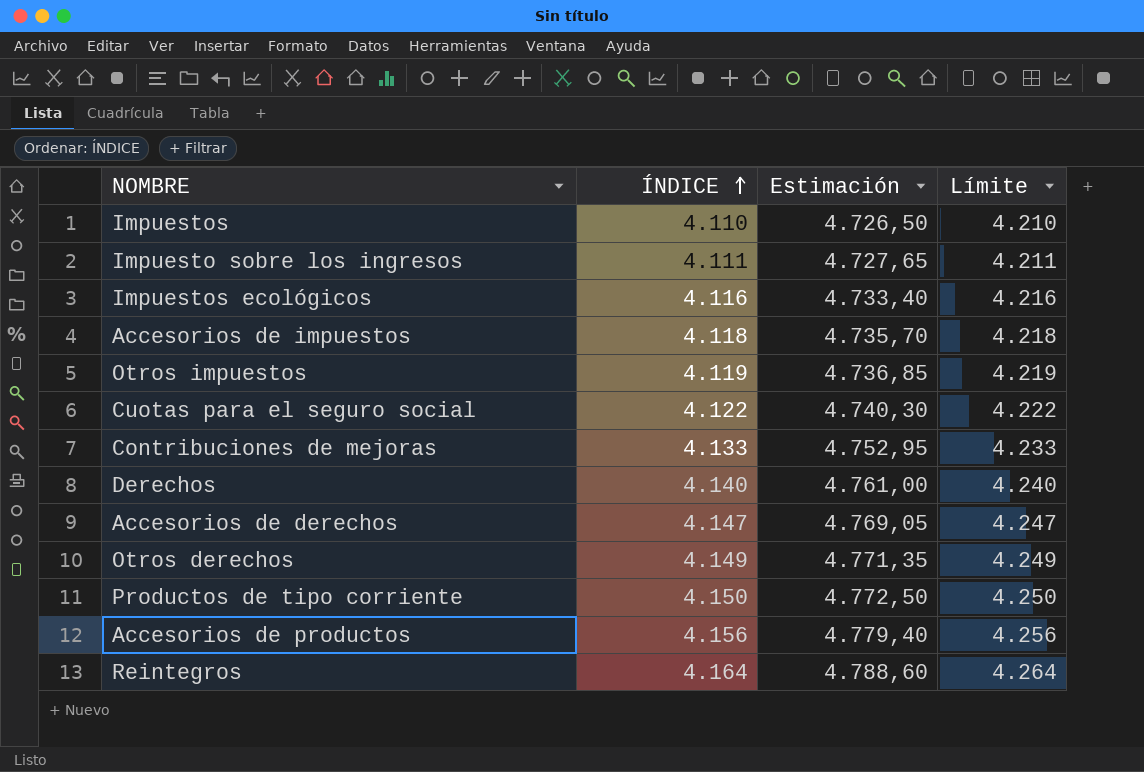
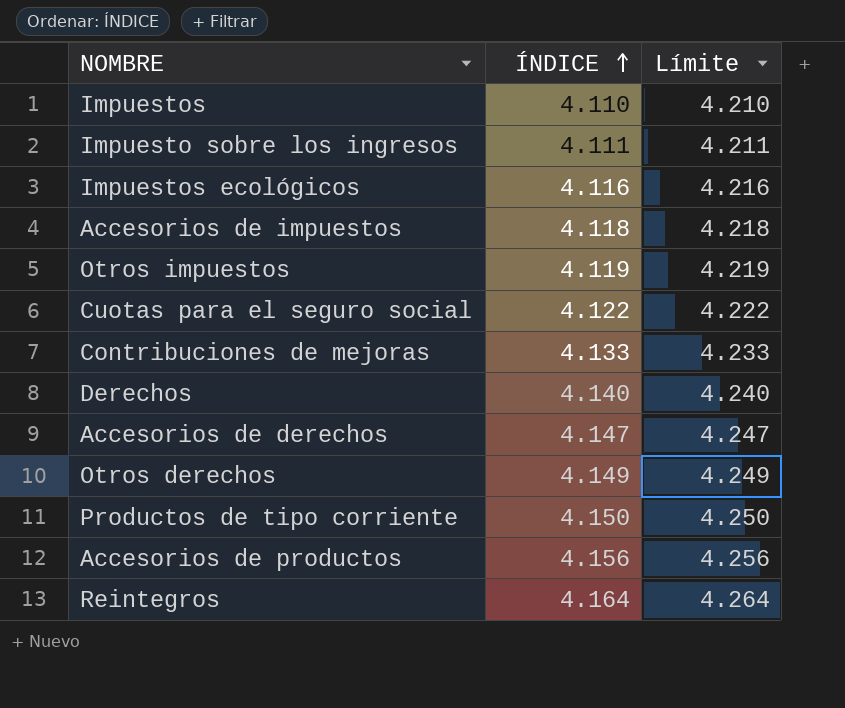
column Estimación | formula: [ÍNDICE] * 1,15 -> none

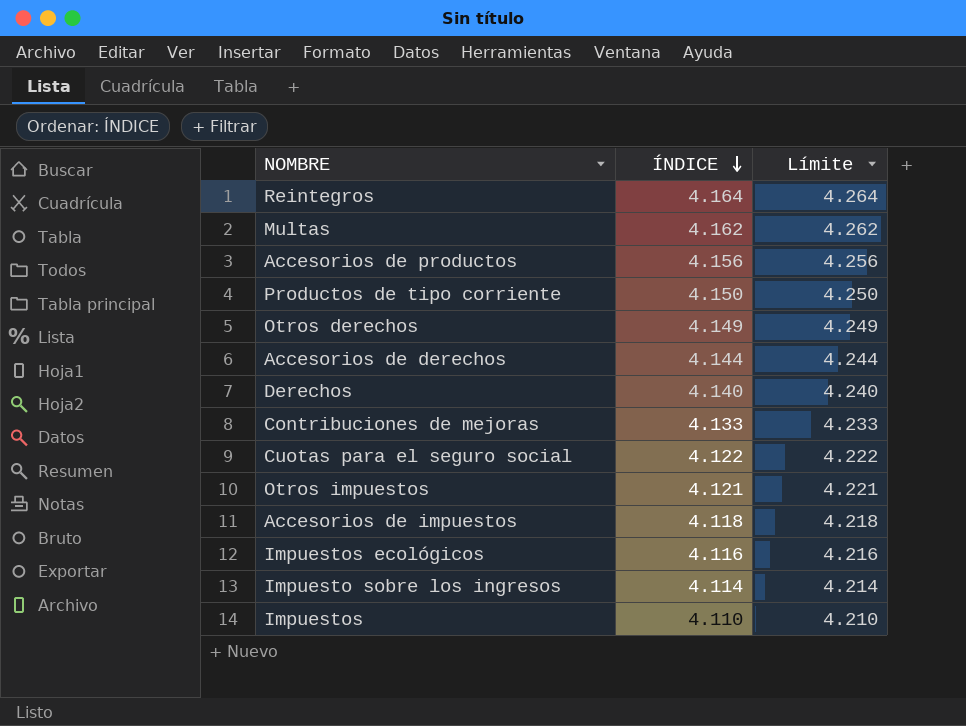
row order: ÍNDICE ascending -> ÍNDICE descending
row Multas: none -> 4.162 | 4.262
Accesorios de derechos | ÍNDICE: 4.147 -> 4.144
Accesorios de derechos | Límite: 4.247 -> 4.244
Otros impuestos | ÍNDICE: 4.119 -> 4.121
Otros impuestos | Límite: 4.219 -> 4.221
Impuesto sobre los ingresos | ÍNDICE: 4.111 -> 4.114
Impuesto sobre los ingresos | Límite: 4.211 -> 4.214

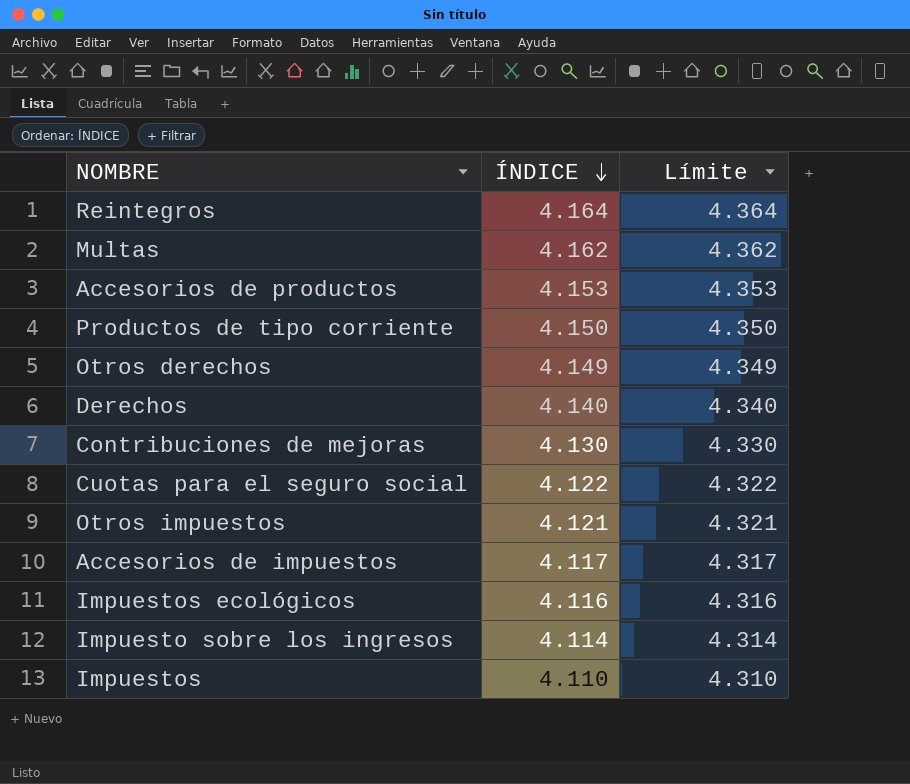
column Límite | formula: [ÍNDICE] + 100 -> [ÍNDICE] + 200
row Accesorios de derechos: 4.144 | 4.244 -> none
Accesorios de productos | ÍNDICE: 4.156 -> 4.153
Contribuciones de mejoras | ÍNDICE: 4.133 -> 4.130
Accesorios de impuestos | ÍNDICE: 4.118 -> 4.117

